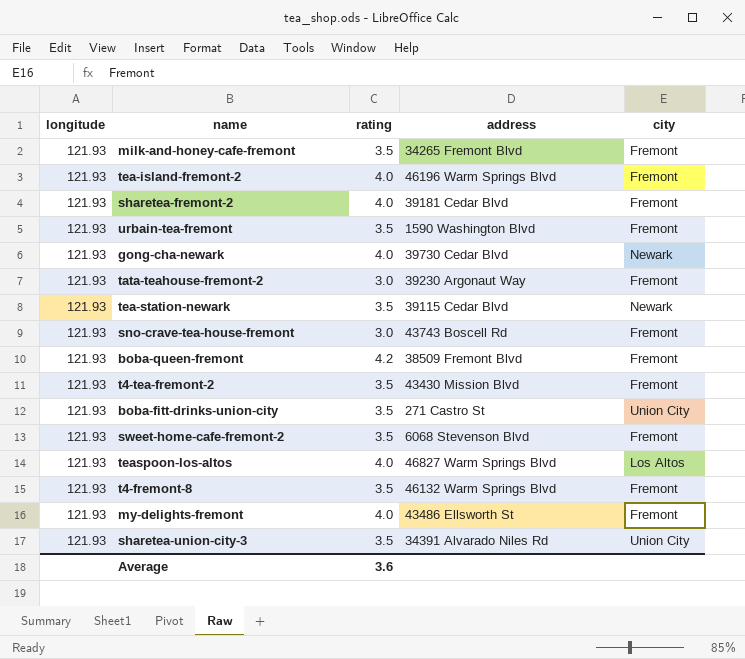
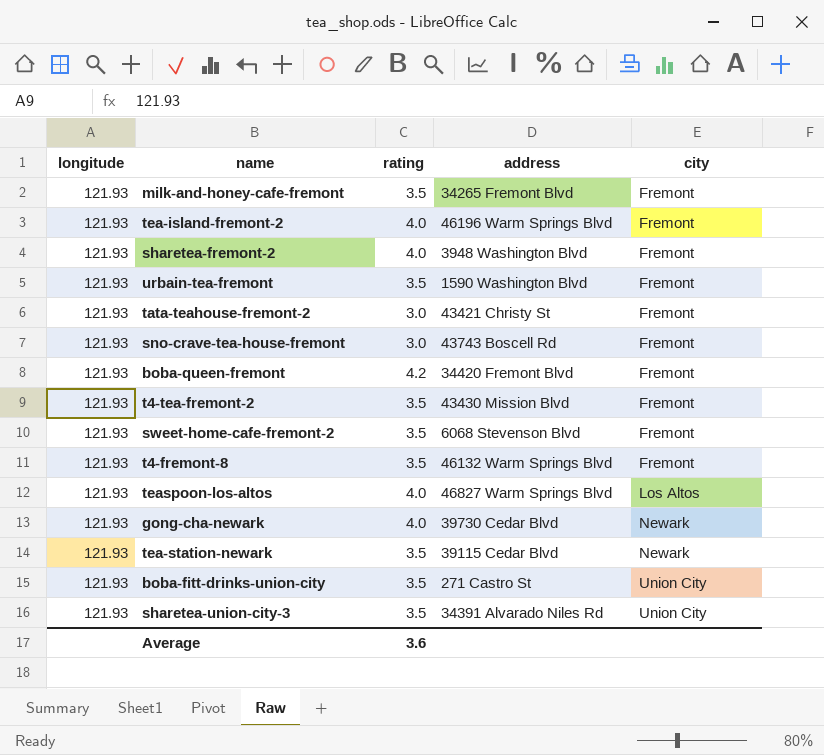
row order: none -> city ascending
row my-delights-fremont: 121.93 | 4.0 | 43486 Ellsworth St | Fremont -> none
sharetea-fremont-2 | address: 39181 Cedar Blvd -> 3948 Washington Blvd
tata-teahouse-fremont-2 | address: 39230 Argonaut Way -> 43421 Christy St
boba-queen-fremont | address: 38509 Fremont Blvd -> 34420 Fremont Blvd

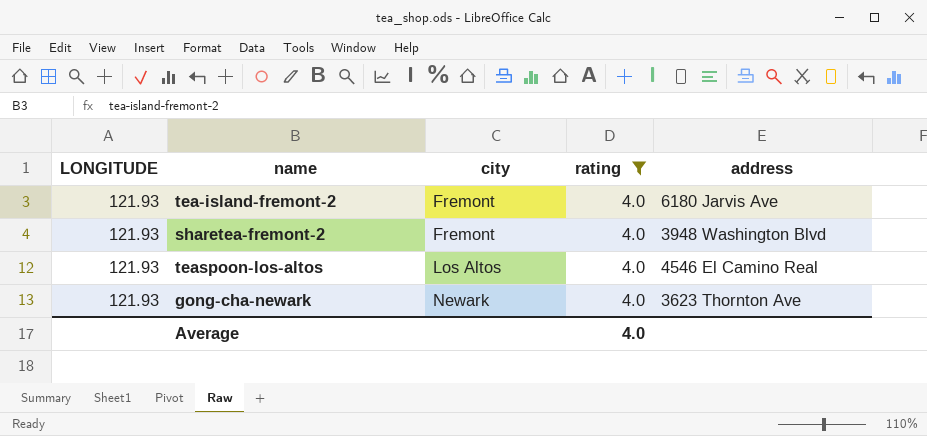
filter: none -> rating = 4.0
column name: longitude -> LONGITUDE
column city | position: 5 -> 3
tea-island-fremont-2 | address: 46196 Warm Springs Blvd -> 6180 Jarvis Ave
teaspoon-los-altos | address: 46827 Warm Springs Blvd -> 4546 El Camino Real
gong-cha-newark | address: 39730 Cedar Blvd -> 3623 Thornton Ave
Average | rating: 3.6 -> 4.0

